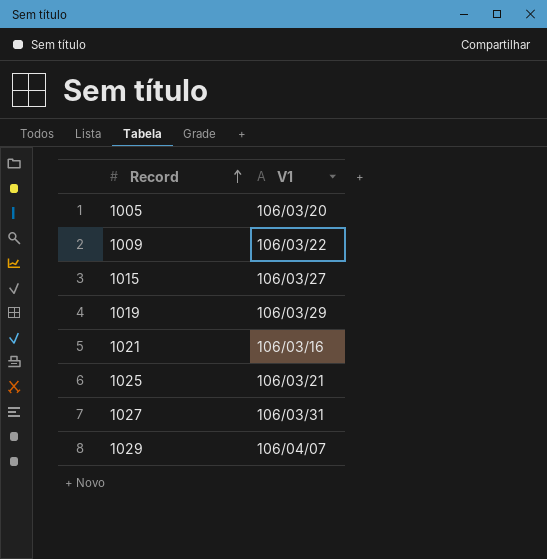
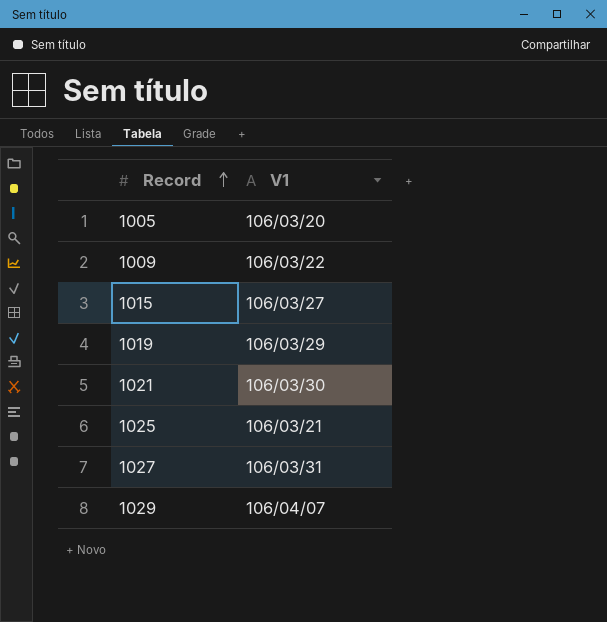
1021 | V1: 106/03/16 -> 106/03/30

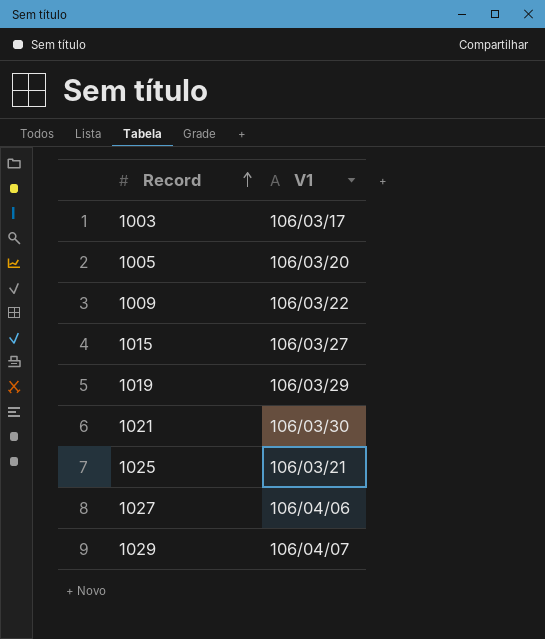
row 1003: none -> 106/03/17
1027 | V1: 106/03/31 -> 106/04/06

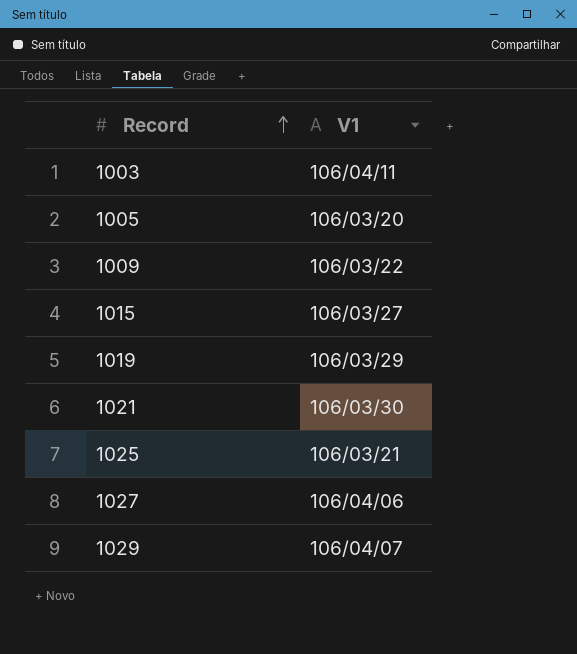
1003 | V1: 106/03/17 -> 106/04/11

